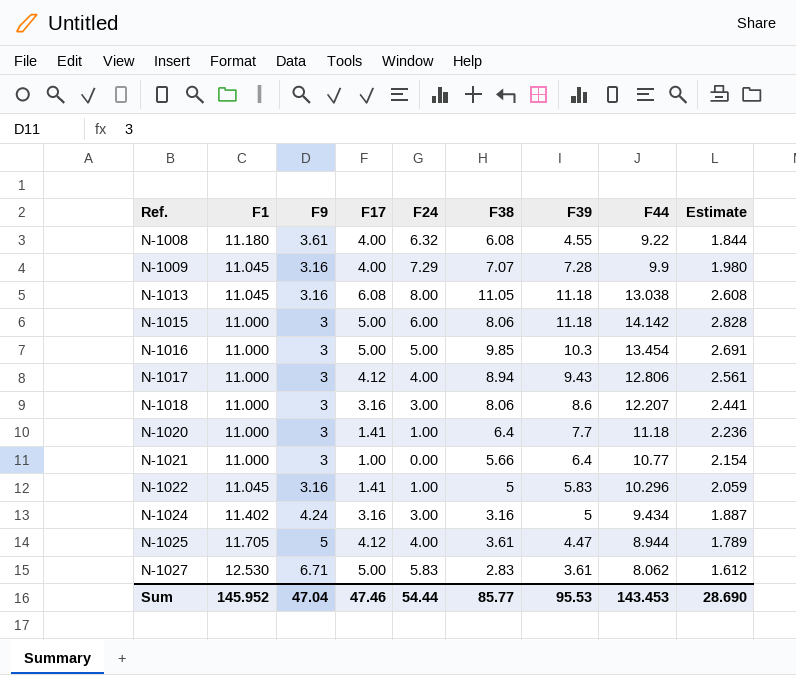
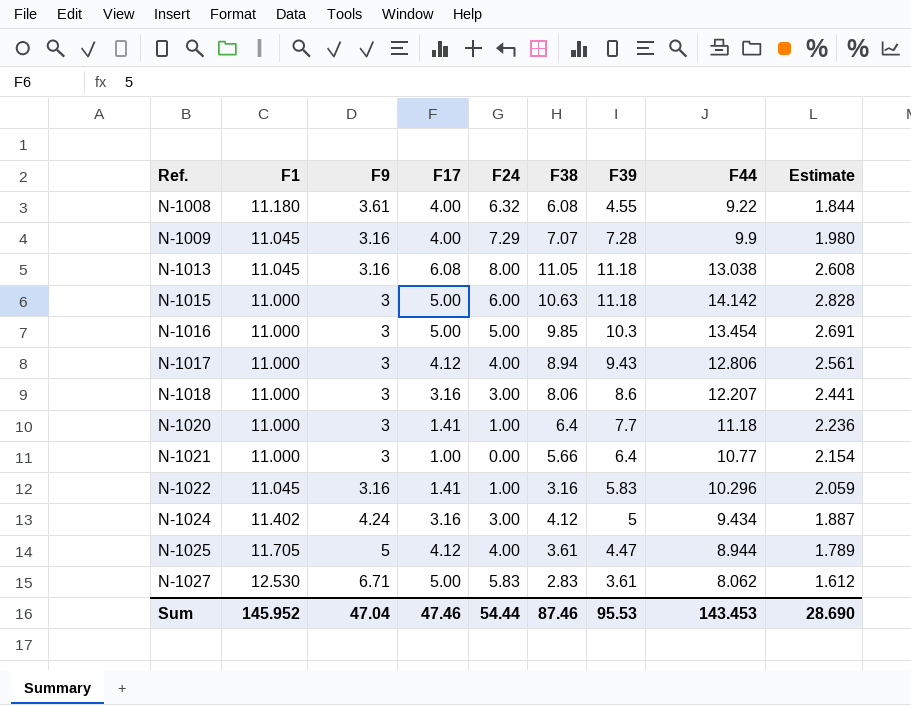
N-1015 | F38: 8.06 -> 10.63
N-1022 | F38: 5 -> 3.16
N-1024 | F38: 3.16 -> 4.12
Sum | F38: 85.77 -> 87.46

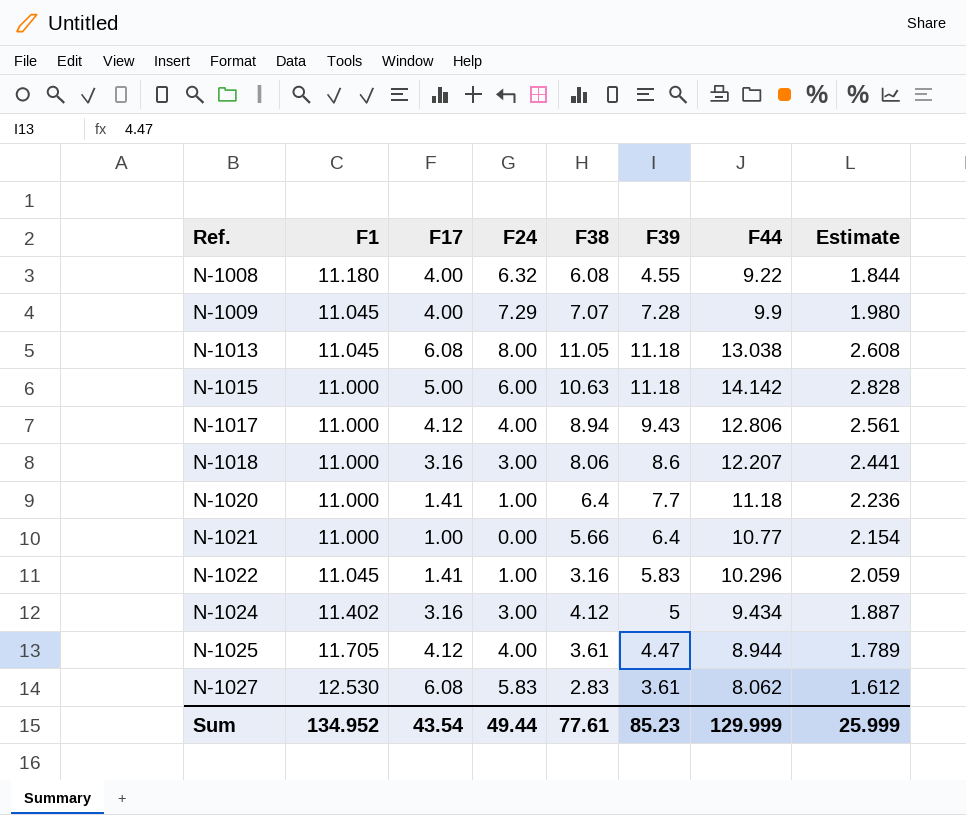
column F9 | position: 3 -> none
row N-1016: 11.000 | 3 | 5.00 | 5.00 | 9.85 | 10.3 | 13.454 | 2.691 -> none
N-1027 | F17: 5.00 -> 6.08
Sum | F1: 145.952 -> 134.952
Sum | F17: 47.46 -> 43.54
Sum | F24: 54.44 -> 49.44
Sum | F38: 87.46 -> 77.61
Sum | F39: 95.53 -> 85.23
Sum | F44: 143.453 -> 129.999
Sum | Estimate: 28.690 -> 25.999

